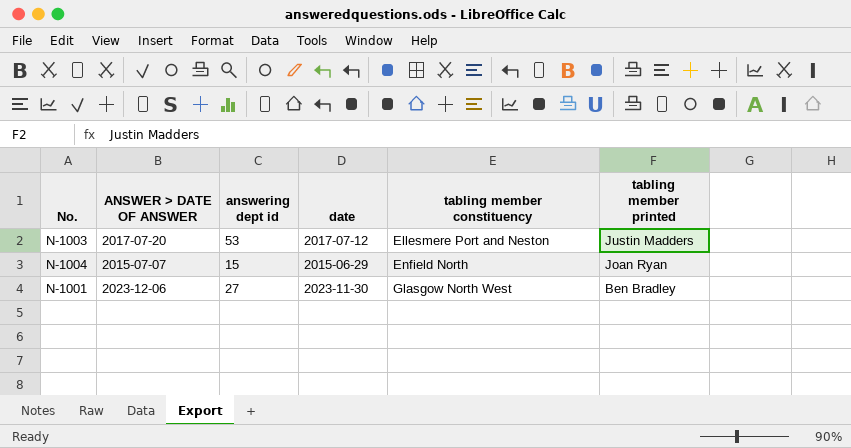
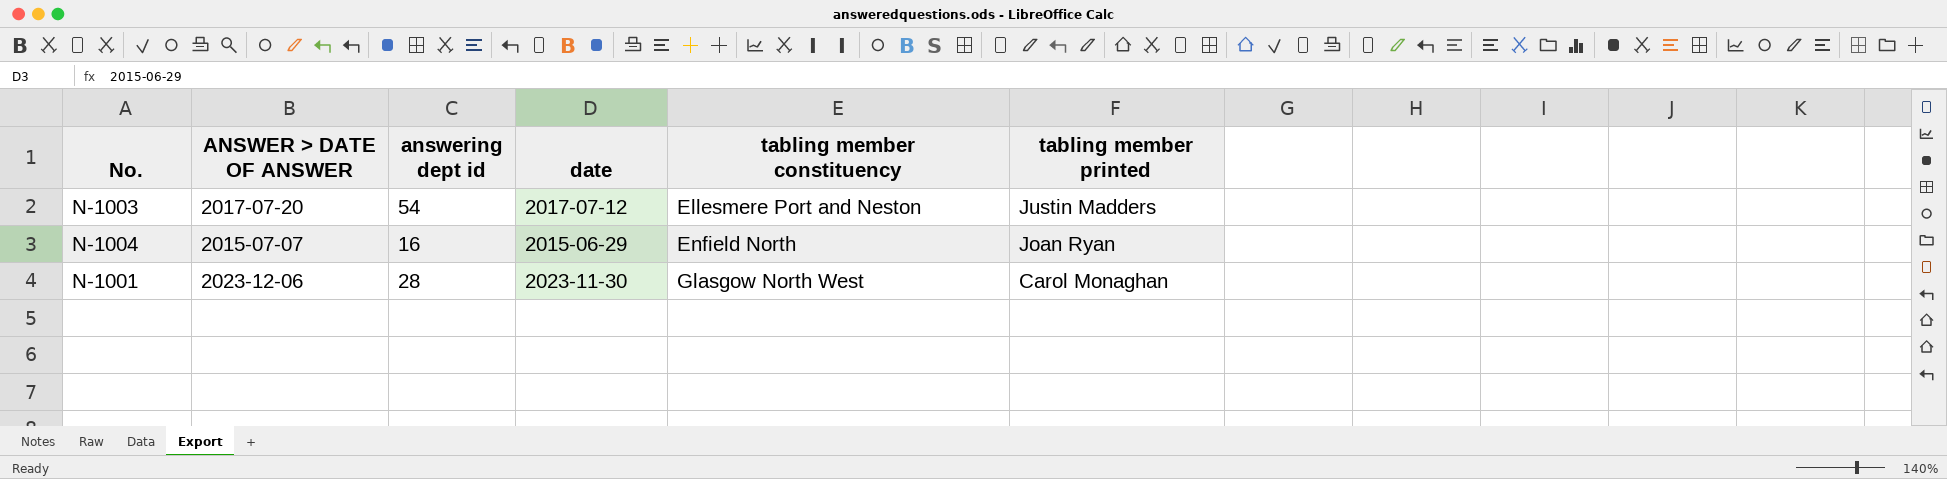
N-1003 | answering dept id: 53 -> 54
N-1004 | answering dept id: 15 -> 16
N-1001 | answering dept id: 27 -> 28
N-1001 | tabling member printed: Ben Bradley -> Carol Monaghan

